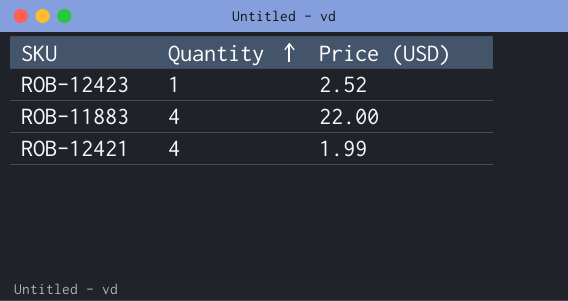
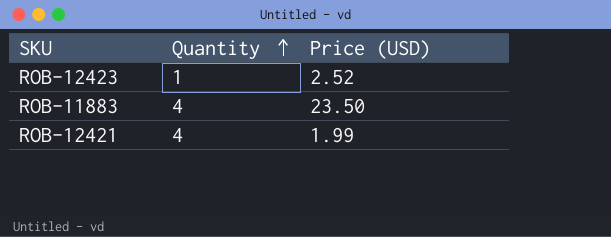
ROB-11883 | Price (USD): 22.00 -> 23.50

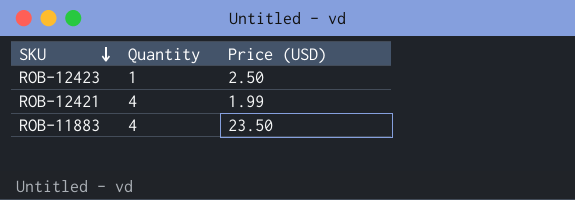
row order: Quantity ascending -> SKU descending
ROB-12423 | Price (USD): 2.52 -> 2.50

